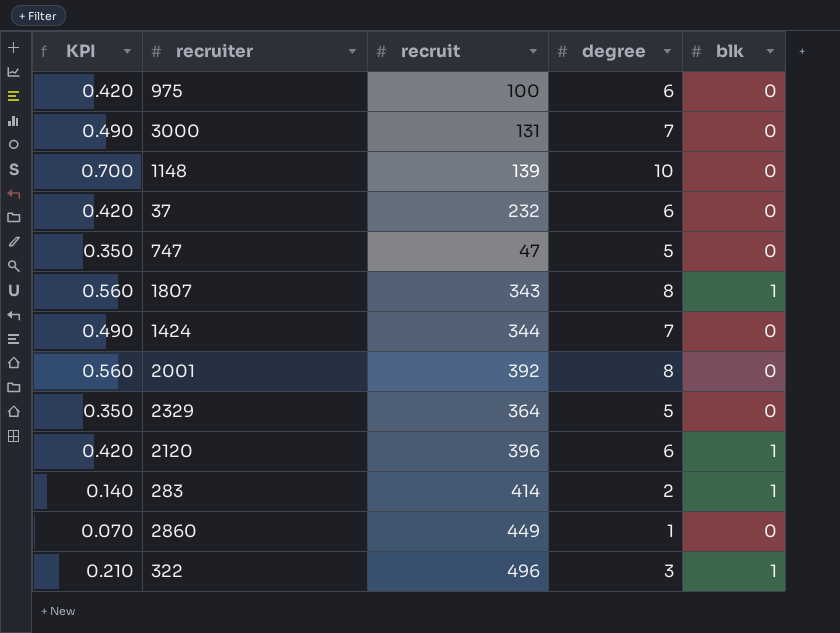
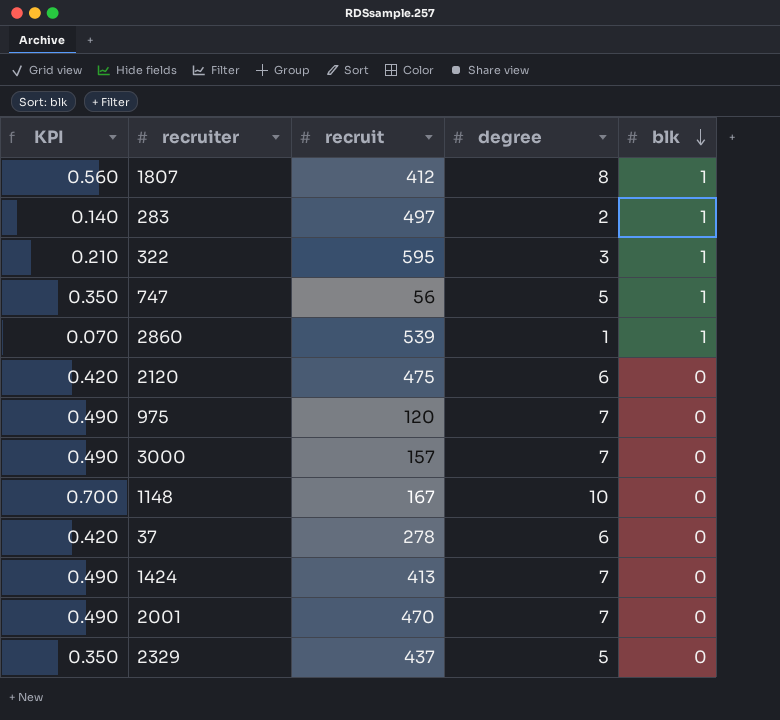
row order: none -> blk descending
1807 | recruit: 343 -> 412
283 | recruit: 414 -> 497
322 | recruit: 496 -> 595
747 | recruit: 47 -> 56
747 | blk: 0 -> 1
2860 | recruit: 449 -> 539
2860 | blk: 0 -> 1
2120 | recruit: 396 -> 475
2120 | blk: 1 -> 0
975 | KPI: 0.420 -> 0.490
975 | recruit: 100 -> 120
975 | degree: 6 -> 7
3000 | recruit: 131 -> 157
1148 | recruit: 139 -> 167
37 | recruit: 232 -> 278
1424 | recruit: 344 -> 413
2001 | KPI: 0.560 -> 0.490
2001 | recruit: 392 -> 470
2001 | degree: 8 -> 7
2329 | recruit: 364 -> 437

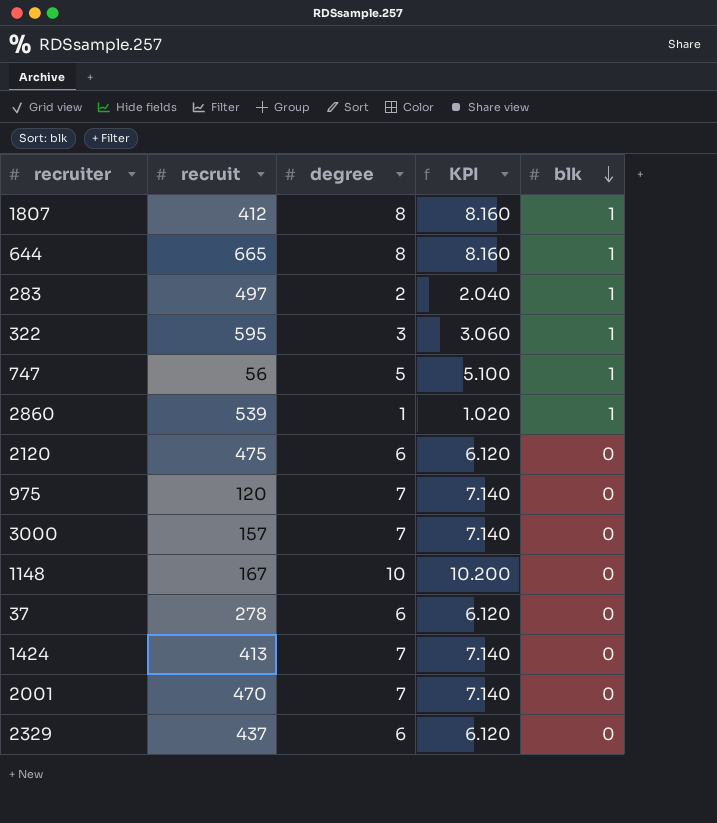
column KPI | formula: [degree] * 0.07 -> [degree] * 1.02
column KPI | position: 1 -> 4
row 644: none -> 665 | 8 | 8.160 | 1
2329 | degree: 5 -> 6

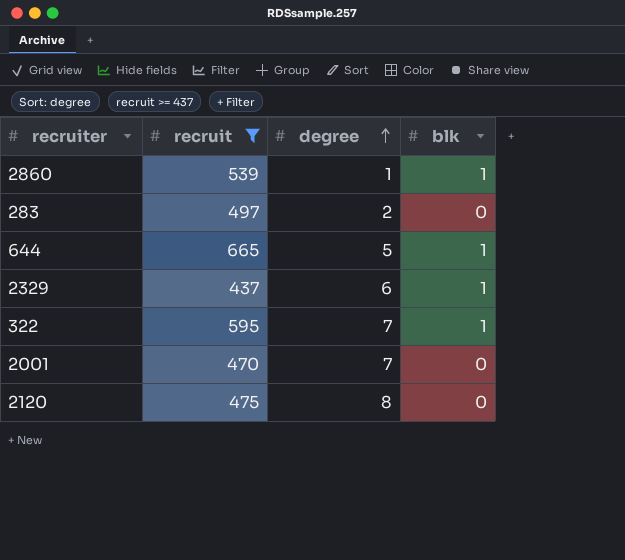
filter: none -> recruit >= 437
row order: blk descending -> degree ascending
column KPI | formula: [degree] * 1.02 -> none
283 | blk: 1 -> 0
644 | degree: 8 -> 5
2329 | blk: 0 -> 1
322 | degree: 3 -> 7
2120 | degree: 6 -> 8

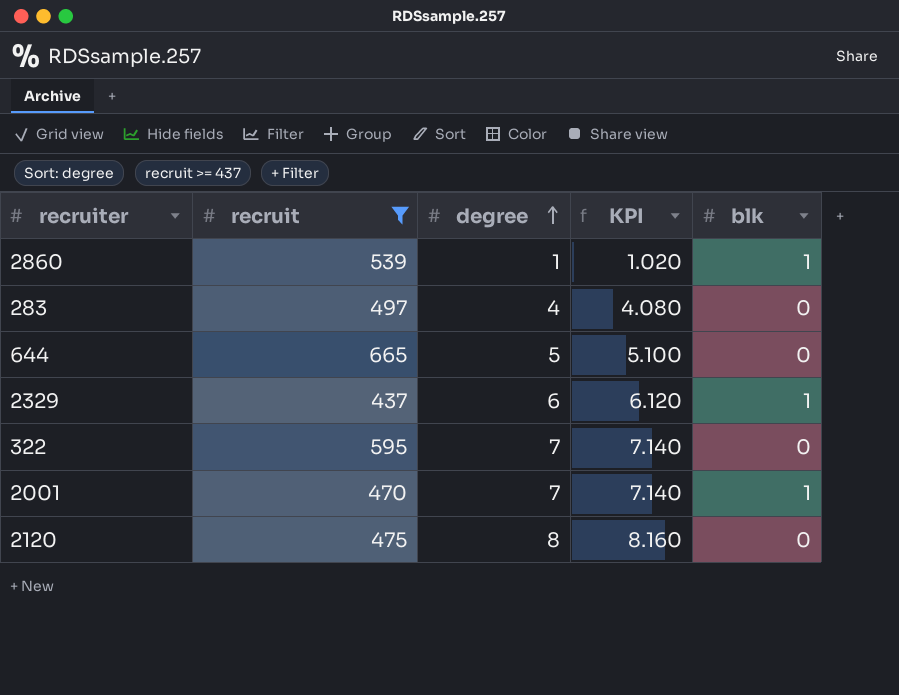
column KPI | formula: none -> [degree] * 1.02
283 | degree: 2 -> 4
644 | blk: 1 -> 0
322 | blk: 1 -> 0
2001 | blk: 0 -> 1

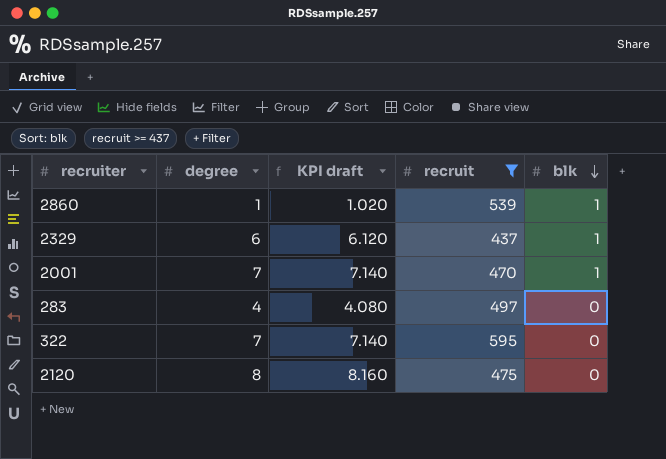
row order: degree ascending -> blk descending
column name: KPI -> KPI draft
column recruit | position: 2 -> 4
row 644: 665 | 5 | 5.100 | 0 -> none

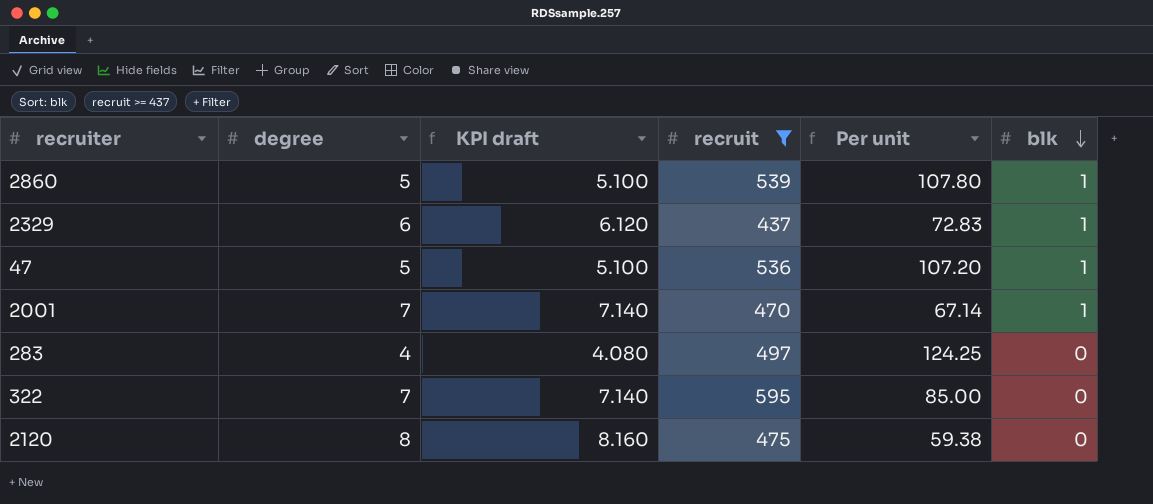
column Per unit | formula: none -> [recruit] / [degree]
2860 | degree: 1 -> 5
2860 | KPI draft: 1.020 -> 5.100
row 47: none -> 5 | 5.100 | 536 | 107.20 | 1

